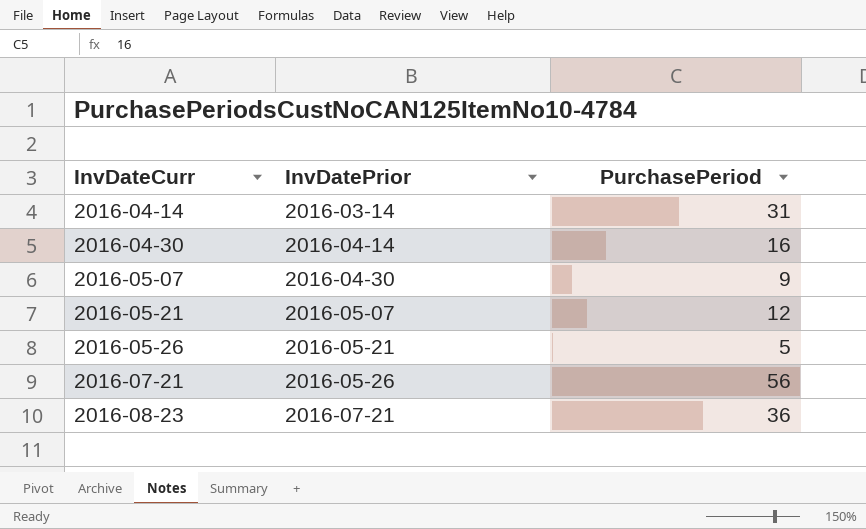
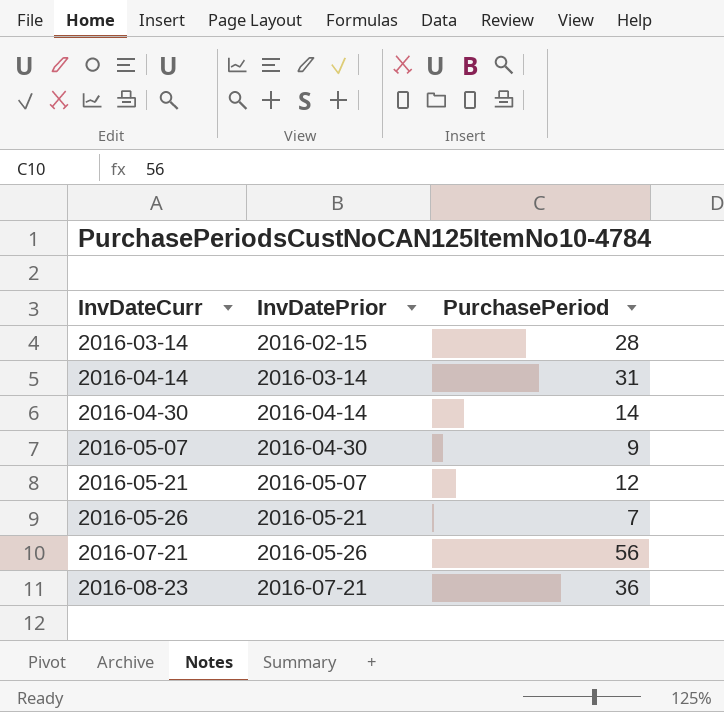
row 2016-03-14: none -> 2016-02-15 | 28
2016-04-30 | PurchasePeriod: 16 -> 14
2016-05-26 | PurchasePeriod: 5 -> 7

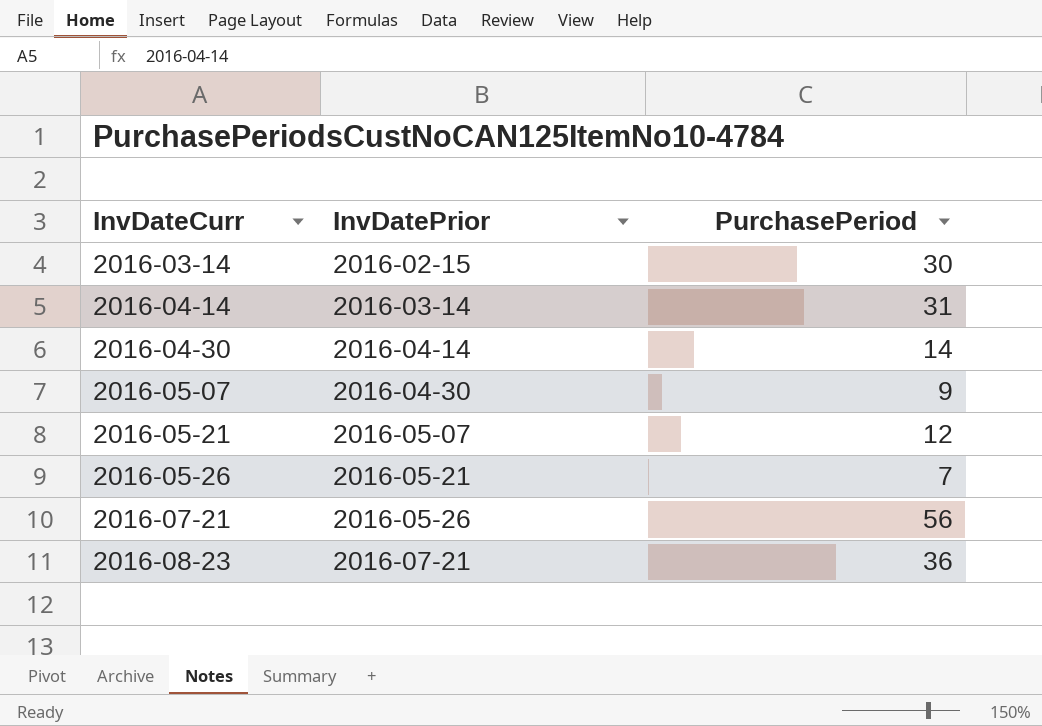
2016-03-14 | PurchasePeriod: 28 -> 30

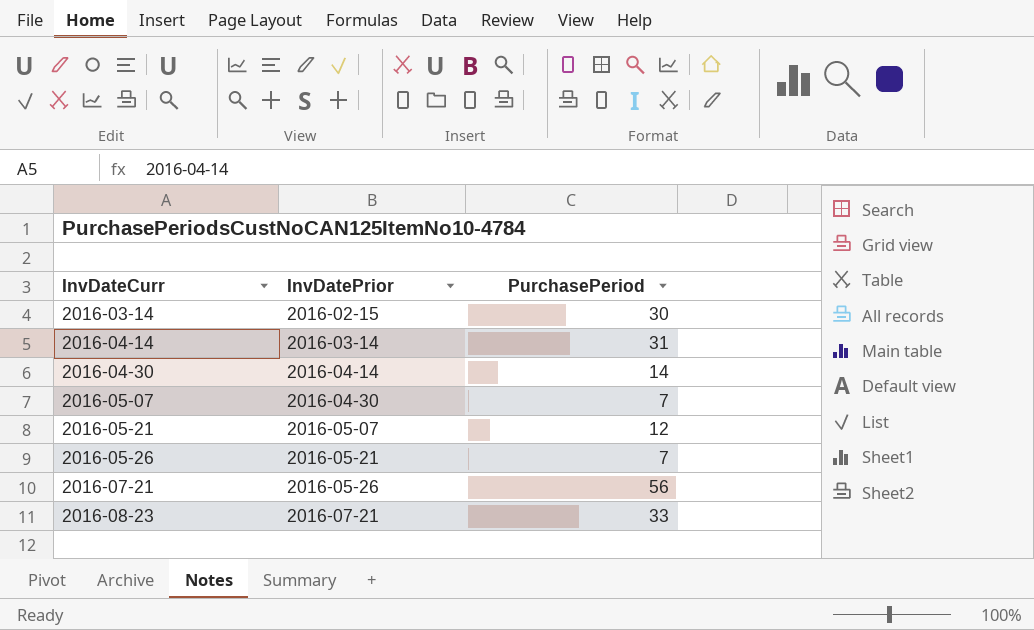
2016-05-07 | PurchasePeriod: 9 -> 7
2016-08-23 | PurchasePeriod: 36 -> 33

